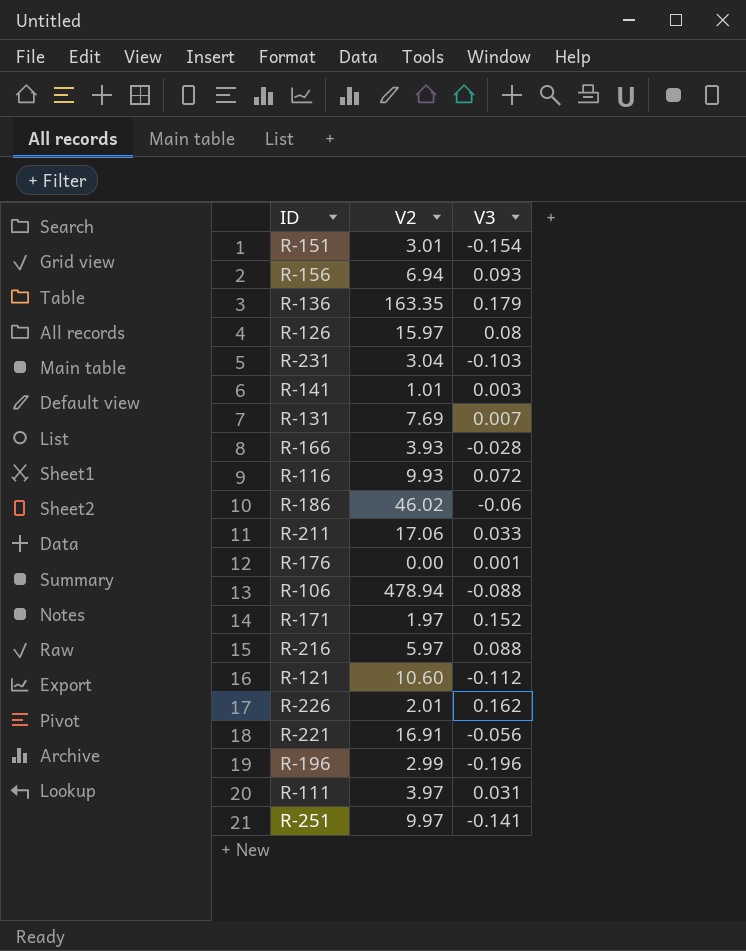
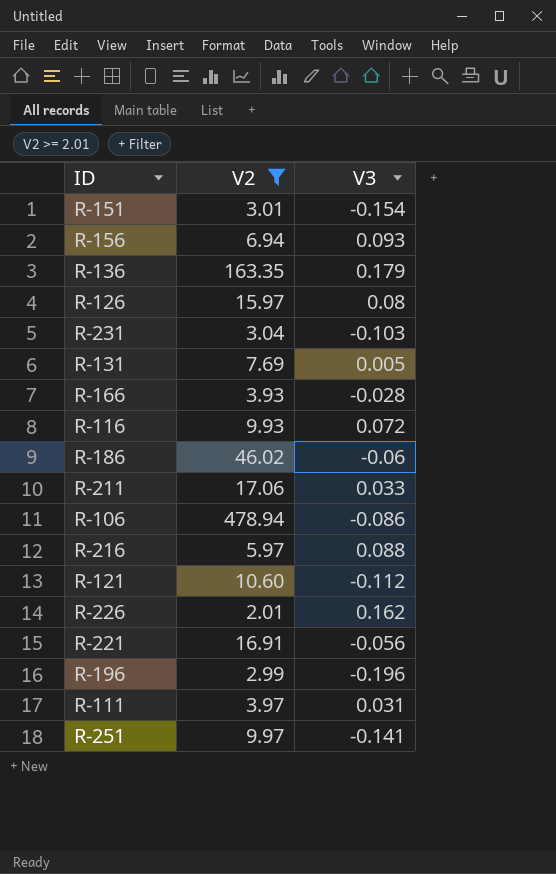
filter: none -> V2 >= 2.01
R-131 | V3: 0.007 -> 0.005
R-106 | V3: -0.088 -> -0.086

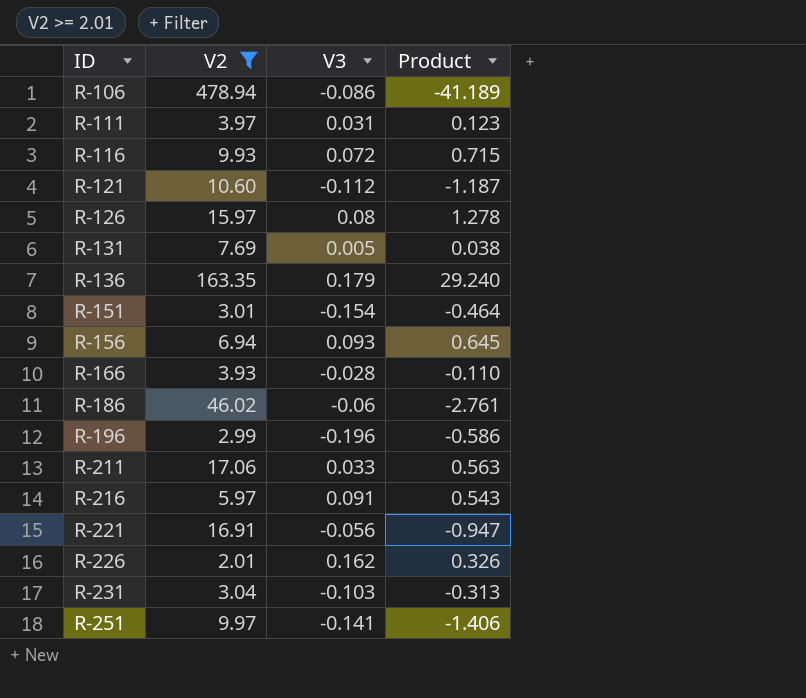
row order: none -> ID ascending
column Product | formula: none -> [V2] * [V3]
R-216 | V3: 0.088 -> 0.091

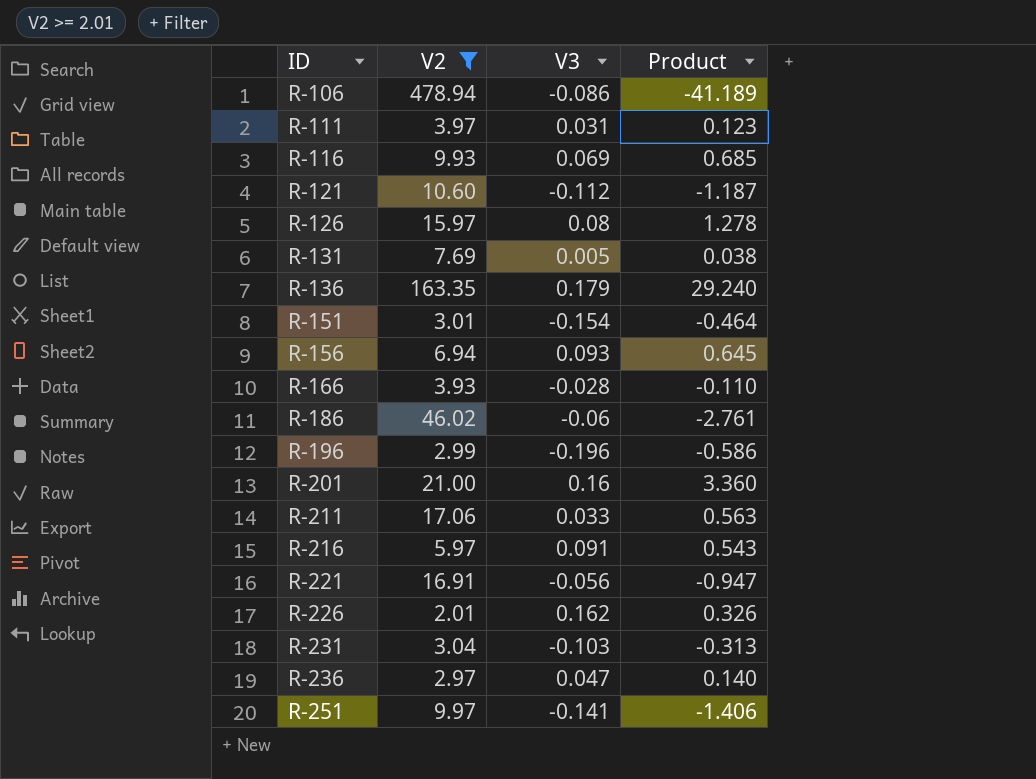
R-116 | V3: 0.072 -> 0.069
R-116 | Product: 0.715 -> 0.685
row R-201: none -> 21.00 | 0.16 | 3.360
row R-236: none -> 2.97 | 0.047 | 0.140

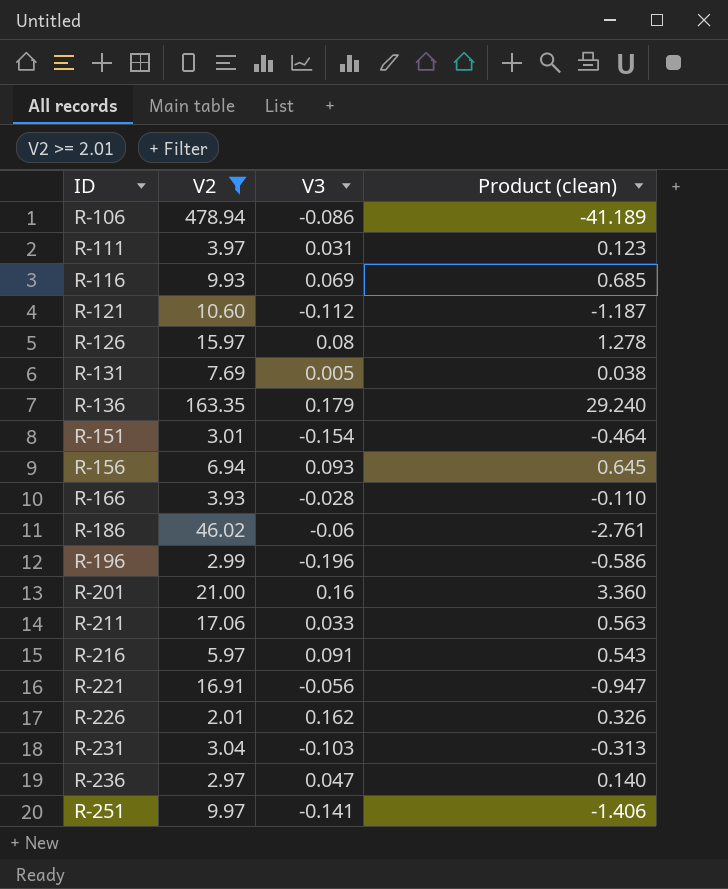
column name: Product -> Product (clean)

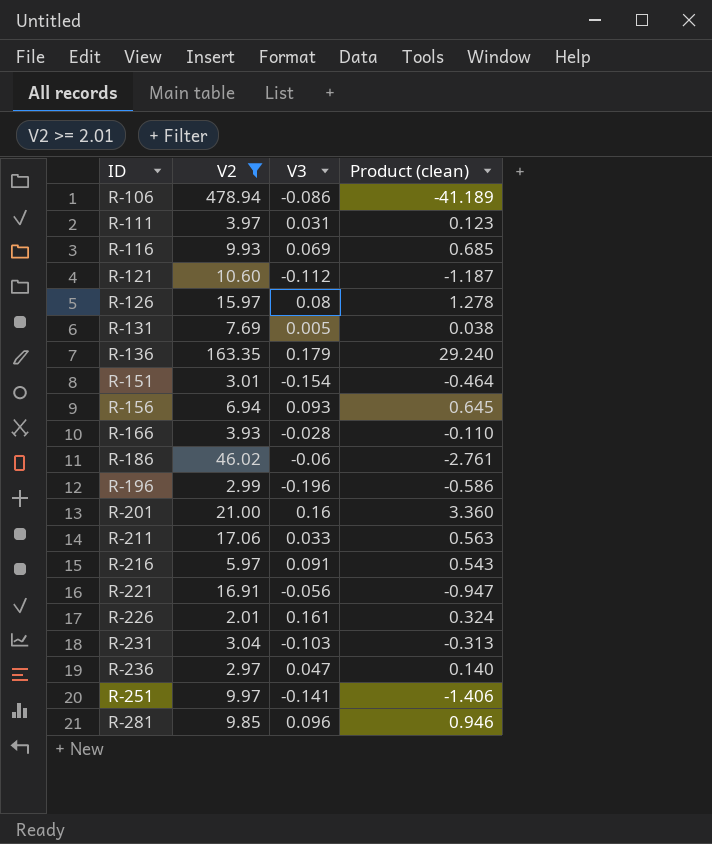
R-226 | V3: 0.162 -> 0.161
R-226 | Product (clean): 0.326 -> 0.324
row R-281: none -> 9.85 | 0.096 | 0.946

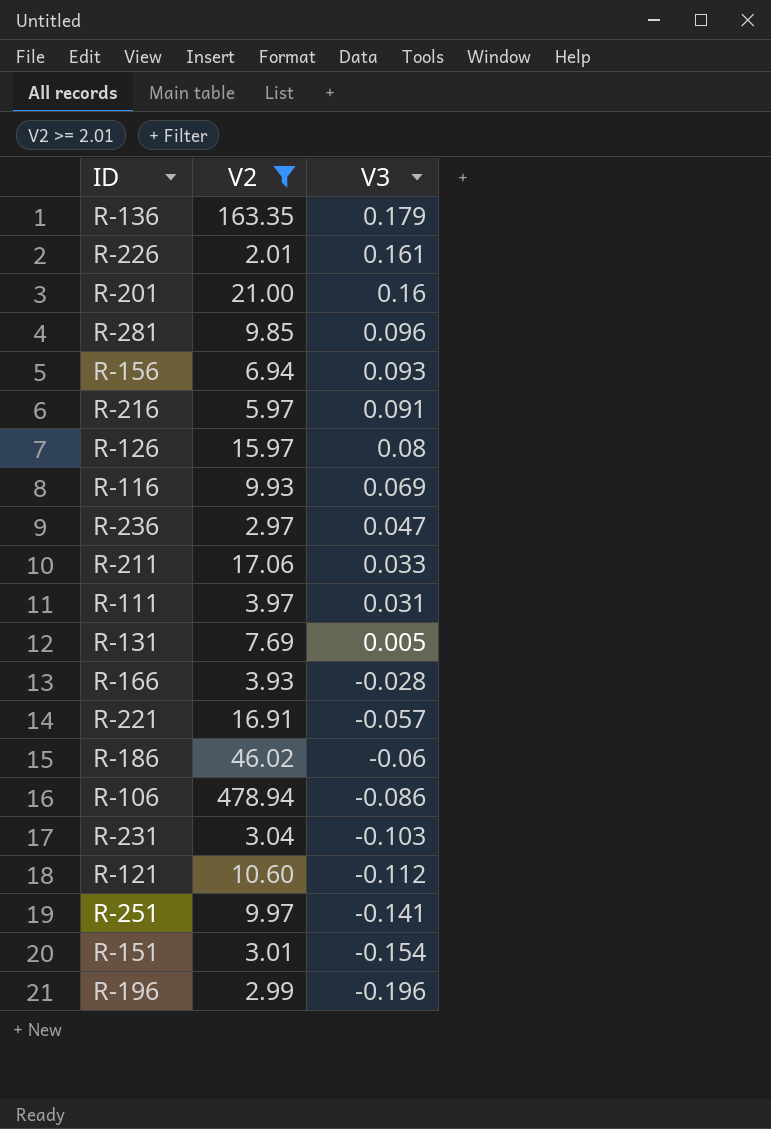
row order: ID ascending -> V3 descending
column Product (clean) | formula: [V2] * [V3] -> none
R-221 | V3: -0.056 -> -0.057

